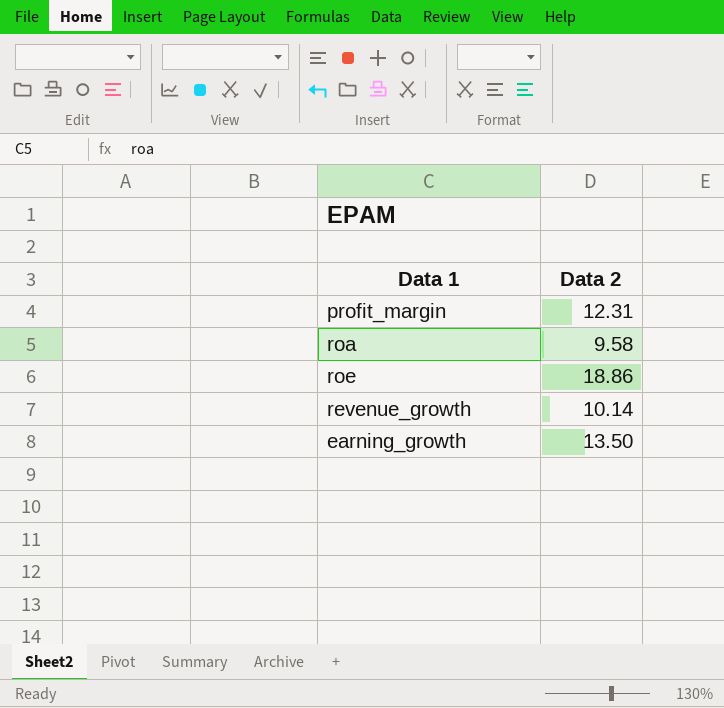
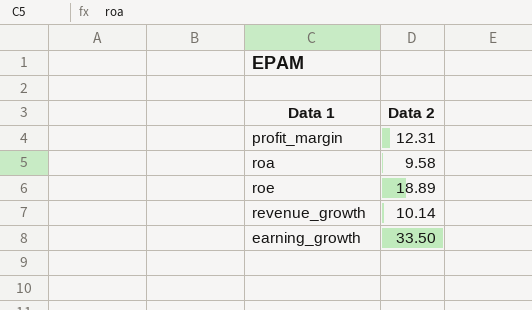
roe | Data 2: 18.86 -> 18.89
earning_growth | Data 2: 13.50 -> 33.50

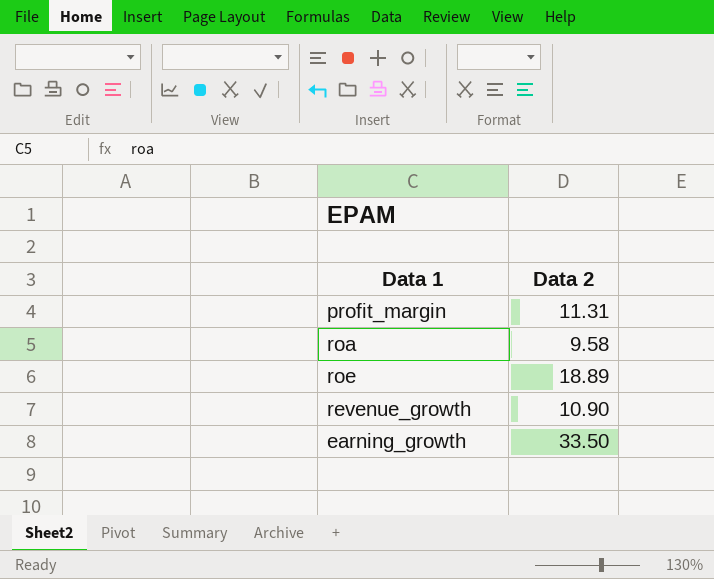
profit_margin | Data 2: 12.31 -> 11.31
revenue_growth | Data 2: 10.14 -> 10.90

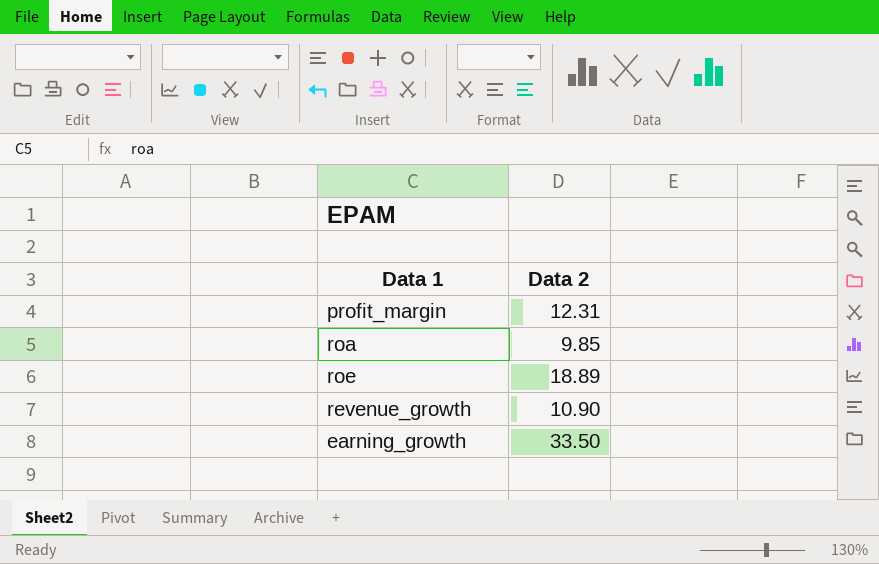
profit_margin | Data 2: 11.31 -> 12.31
roa | Data 2: 9.58 -> 9.85

